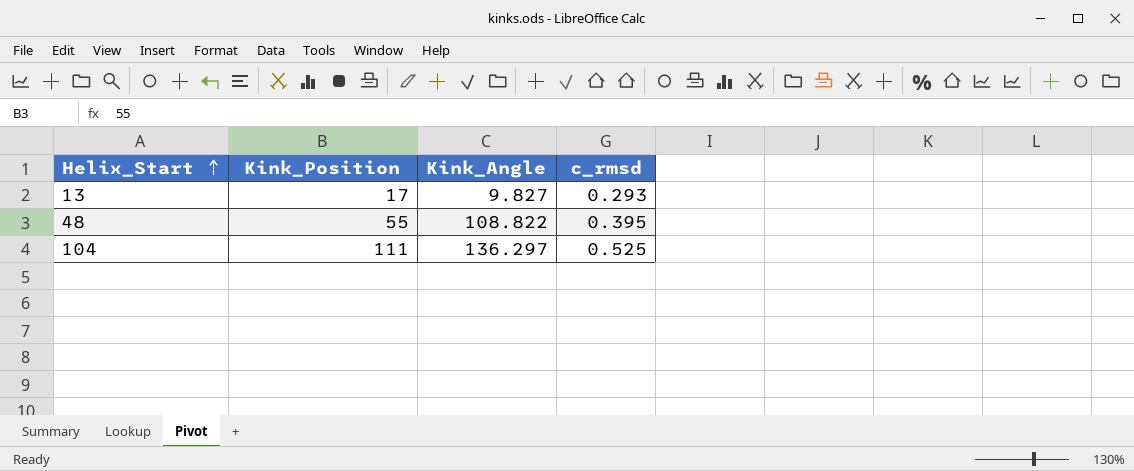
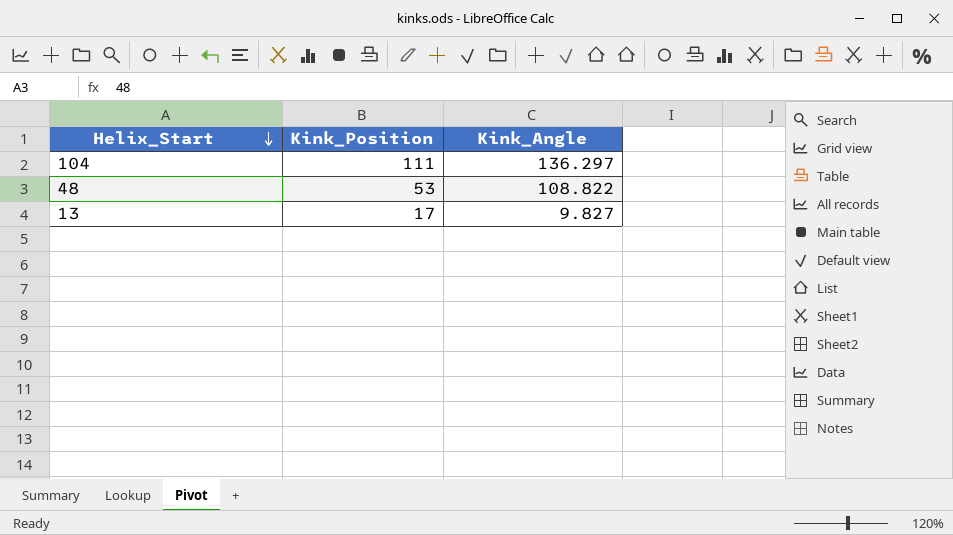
row order: Helix_Start ascending -> Helix_Start descending
column c_rmsd | position: 4 -> none
48 | Kink_Position: 55 -> 53

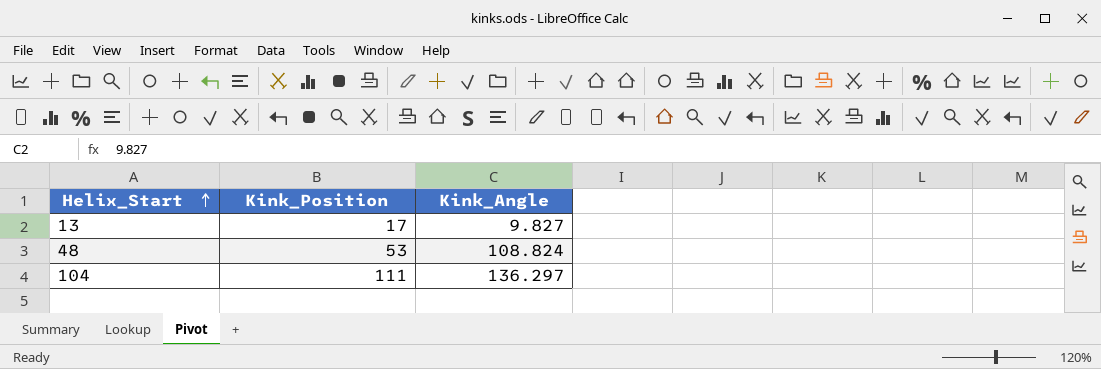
row order: Helix_Start descending -> Helix_Start ascending
48 | Kink_Angle: 108.822 -> 108.824

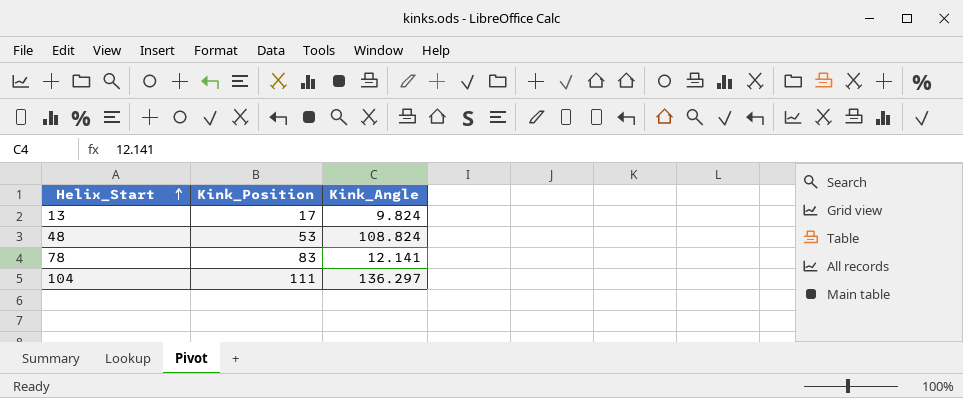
13 | Kink_Angle: 9.827 -> 9.824
row 78: none -> 83 | 12.141

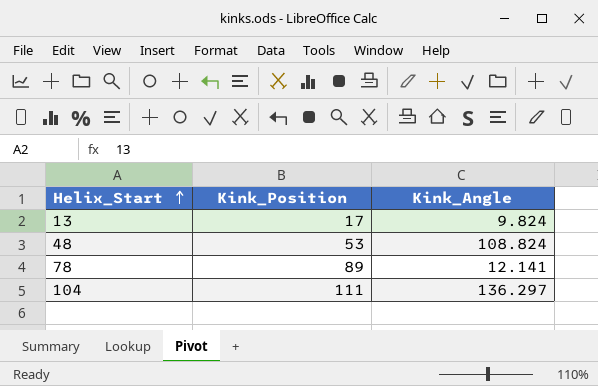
78 | Kink_Position: 83 -> 89

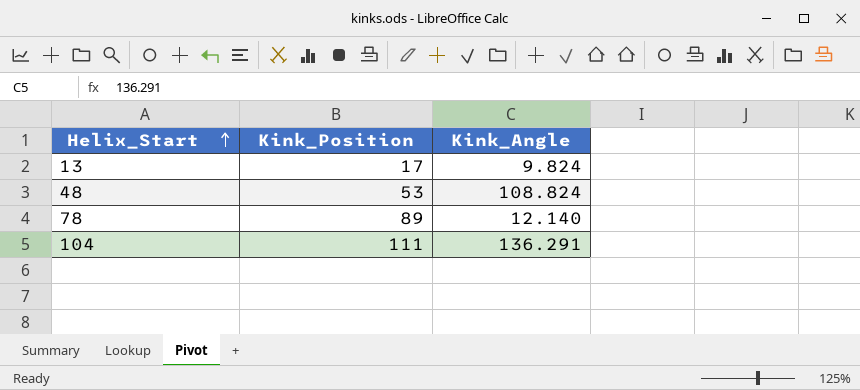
78 | Kink_Angle: 12.141 -> 12.140
104 | Kink_Angle: 136.297 -> 136.291

